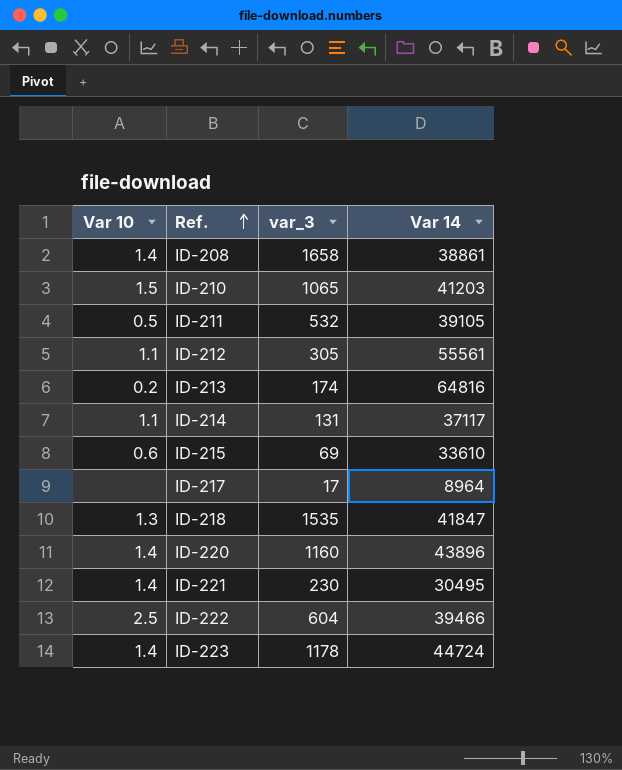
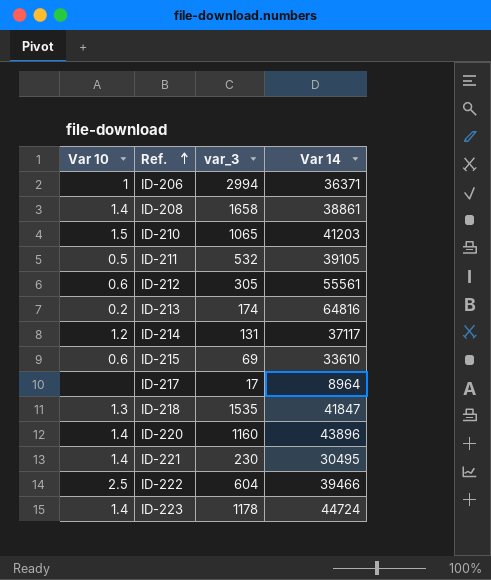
row ID-206: none -> 1 | 2994 | 36371
ID-212 | Var 10: 1.1 -> 0.6
ID-214 | Var 10: 1.1 -> 1.2

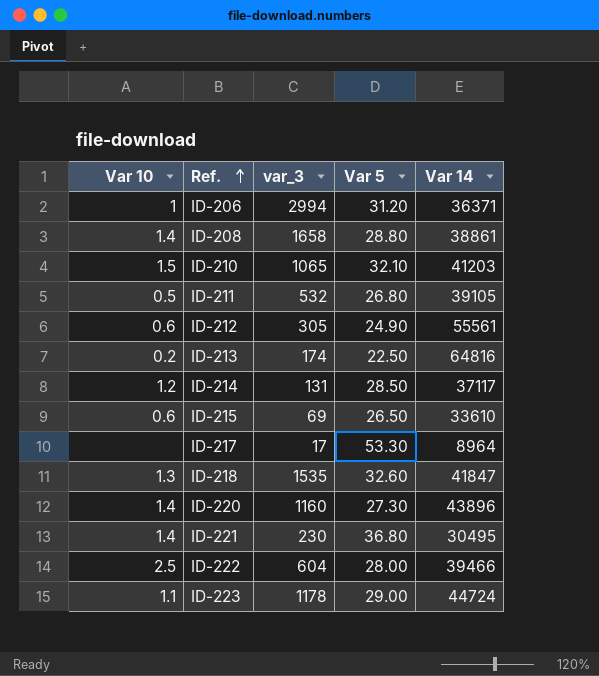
column Var 5 | position: none -> 4
ID-223 | Var 10: 1.4 -> 1.1

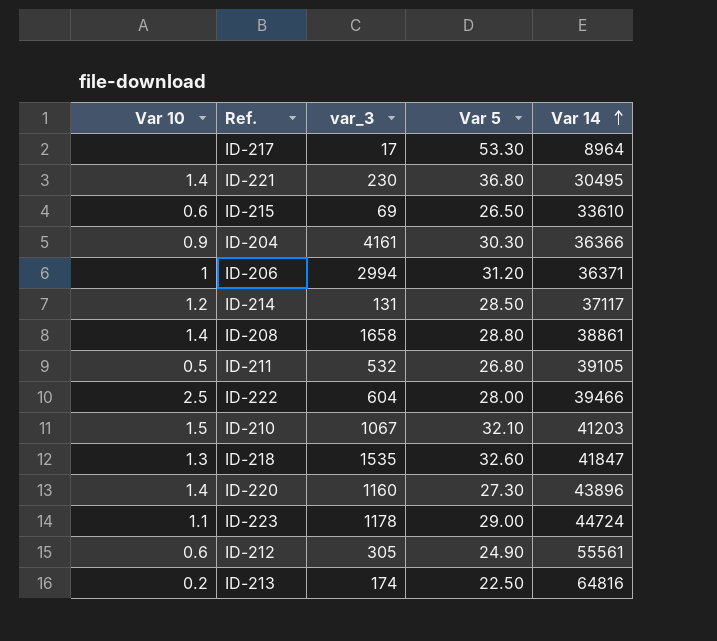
row order: Ref. ascending -> Var 14 ascending
row ID-204: none -> 0.9 | 4161 | 30.30 | 36366
ID-210 | var_3: 1065 -> 1067

